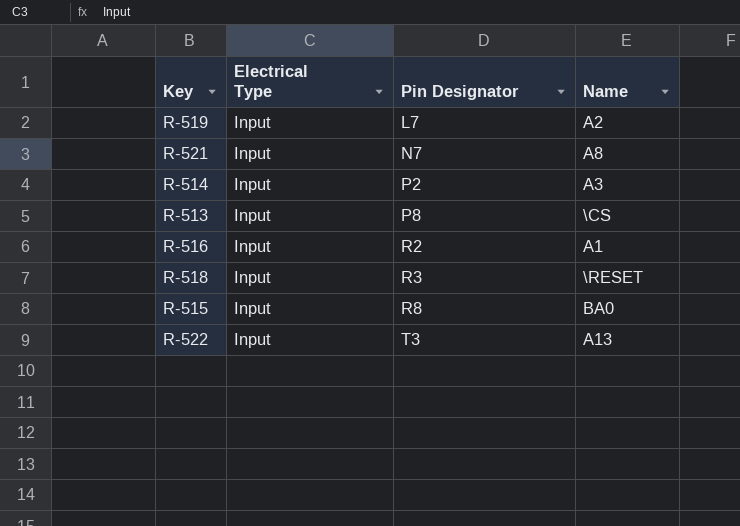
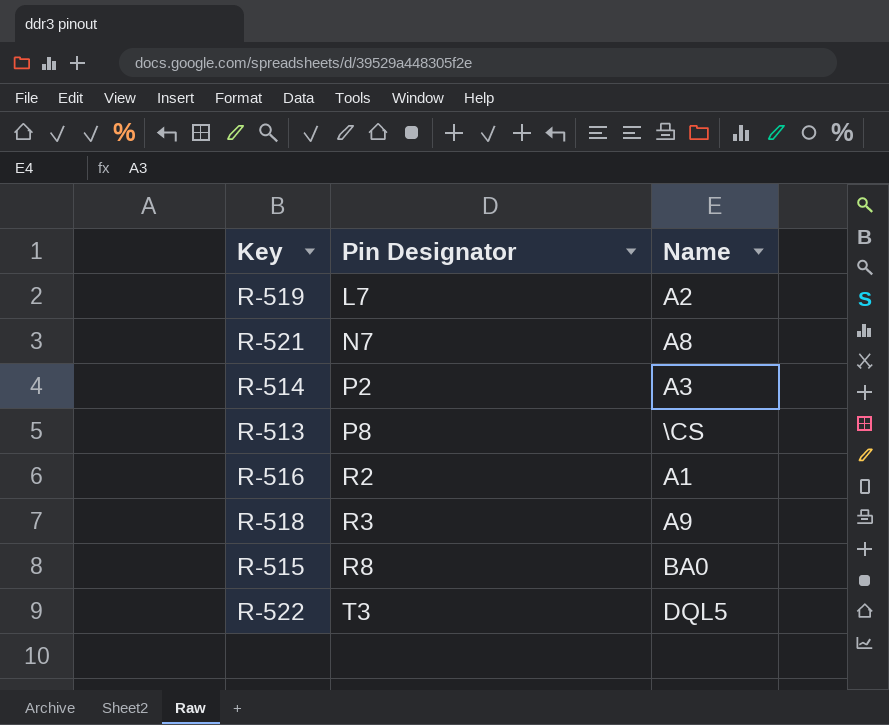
column Electrical Type | position: 2 -> none
R-518 | Name: \RESET -> A9
R-522 | Name: A13 -> DQL5

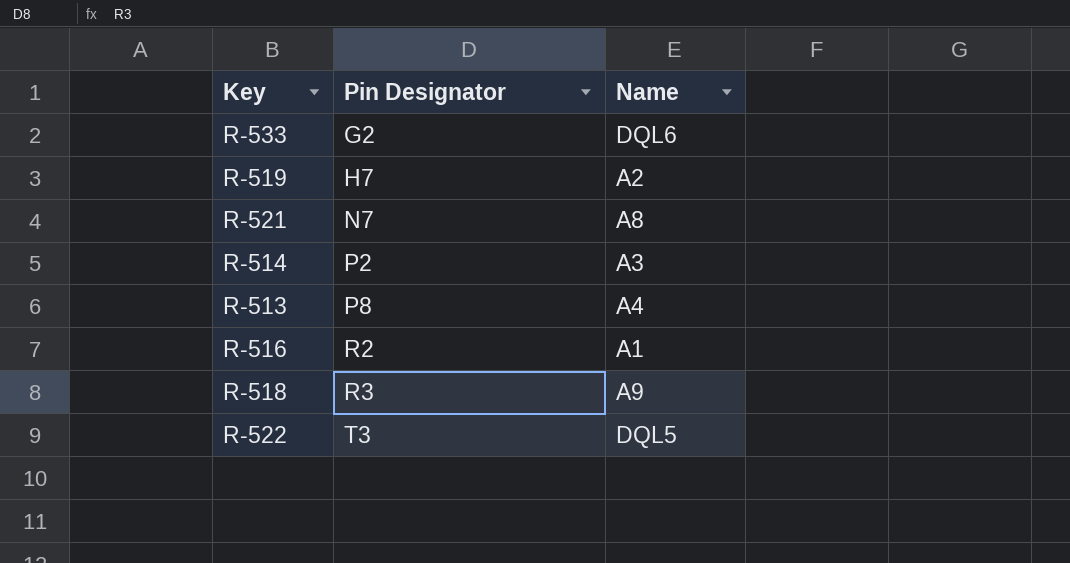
row R-515: R8 | BA0 -> none
row R-533: none -> G2 | DQL6
R-519 | Pin Designator: L7 -> H7
R-513 | Name: \CS -> A4

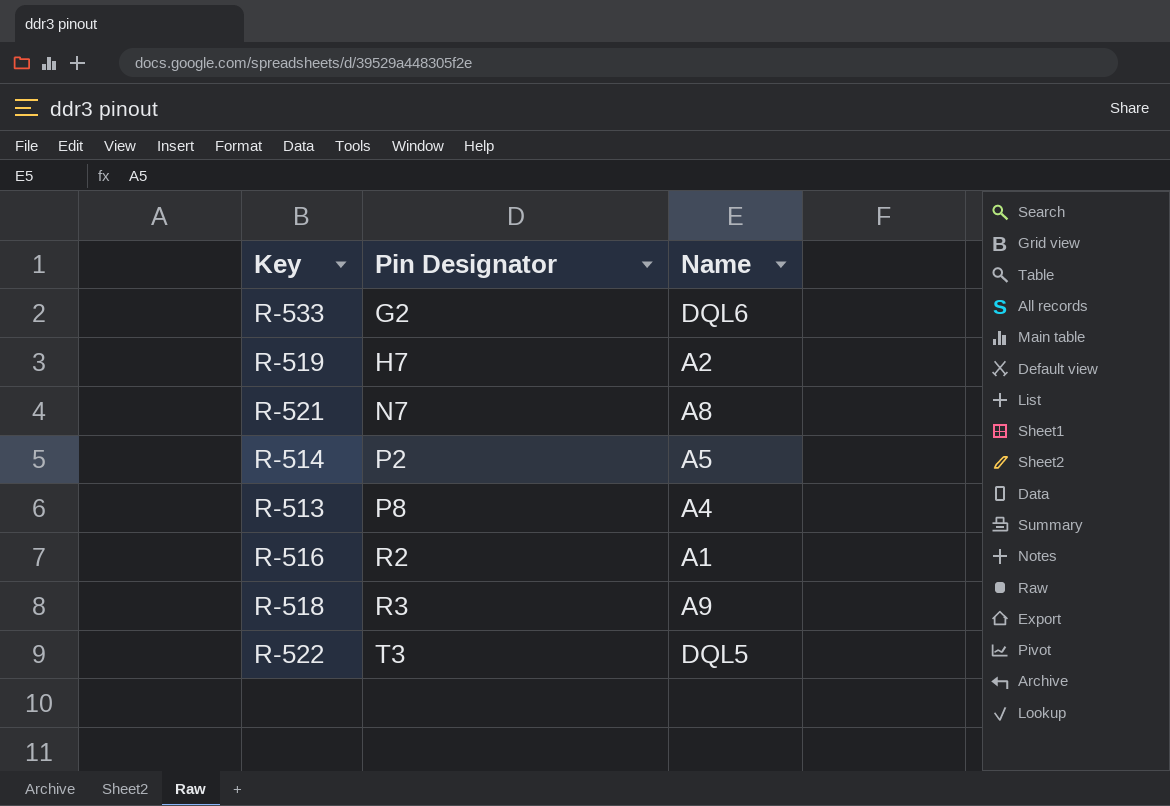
R-514 | Name: A3 -> A5

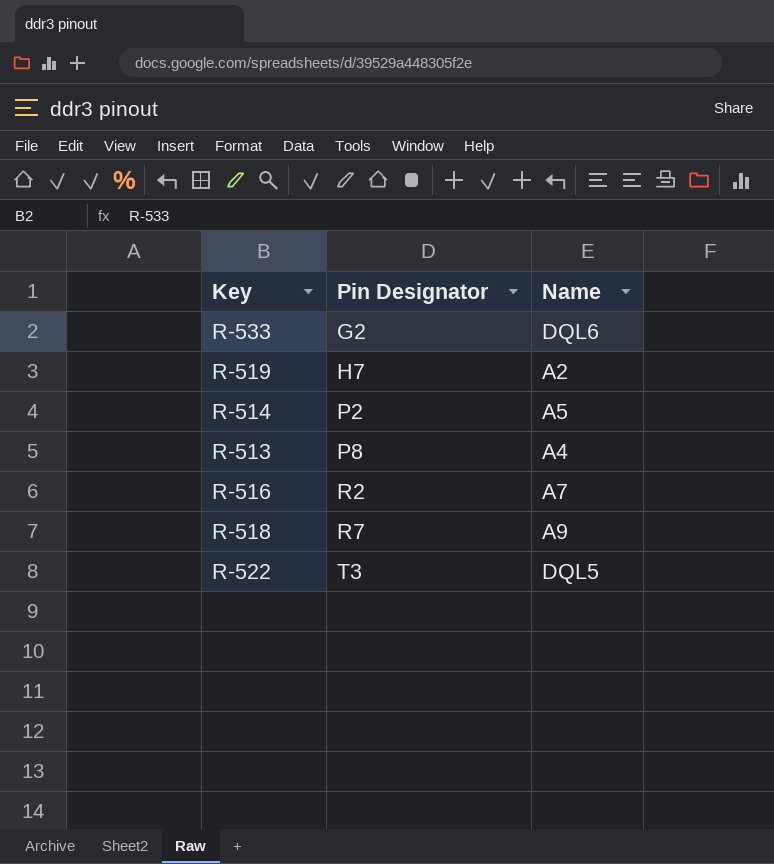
row R-521: N7 | A8 -> none
R-516 | Name: A1 -> A7
R-518 | Pin Designator: R3 -> R7

